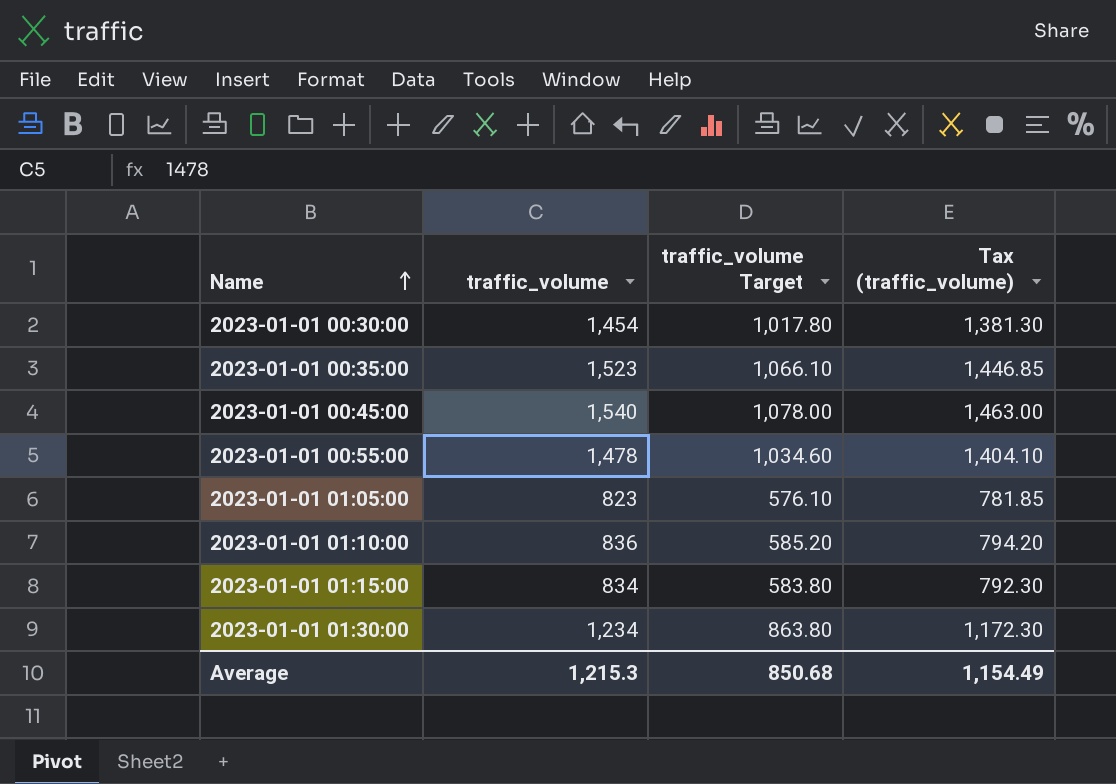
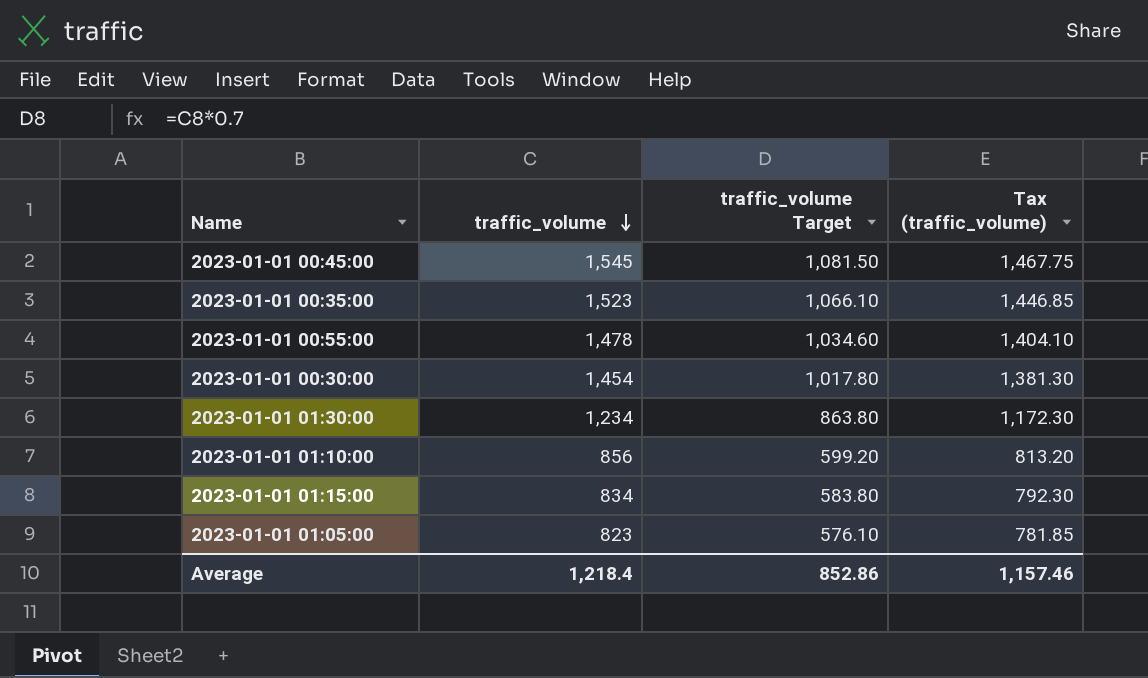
row order: Name ascending -> traffic_volume descending
2023-01-01 00:45:00 | traffic_volume: 1,540 -> 1,545
2023-01-01 00:45:00 | traffic_volume Target: 1,078.00 -> 1,081.50
2023-01-01 00:45:00 | Tax (traffic_volume): 1,463.00 -> 1,467.75
2023-01-01 01:10:00 | traffic_volume: 836 -> 856
2023-01-01 01:10:00 | traffic_volume Target: 585.20 -> 599.20
2023-01-01 01:10:00 | Tax (traffic_volume): 794.20 -> 813.20
Average | traffic_volume: 1,215.3 -> 1,218.4
Average | traffic_volume Target: 850.68 -> 852.86
Average | Tax (traffic_volume): 1,154.49 -> 1,157.46

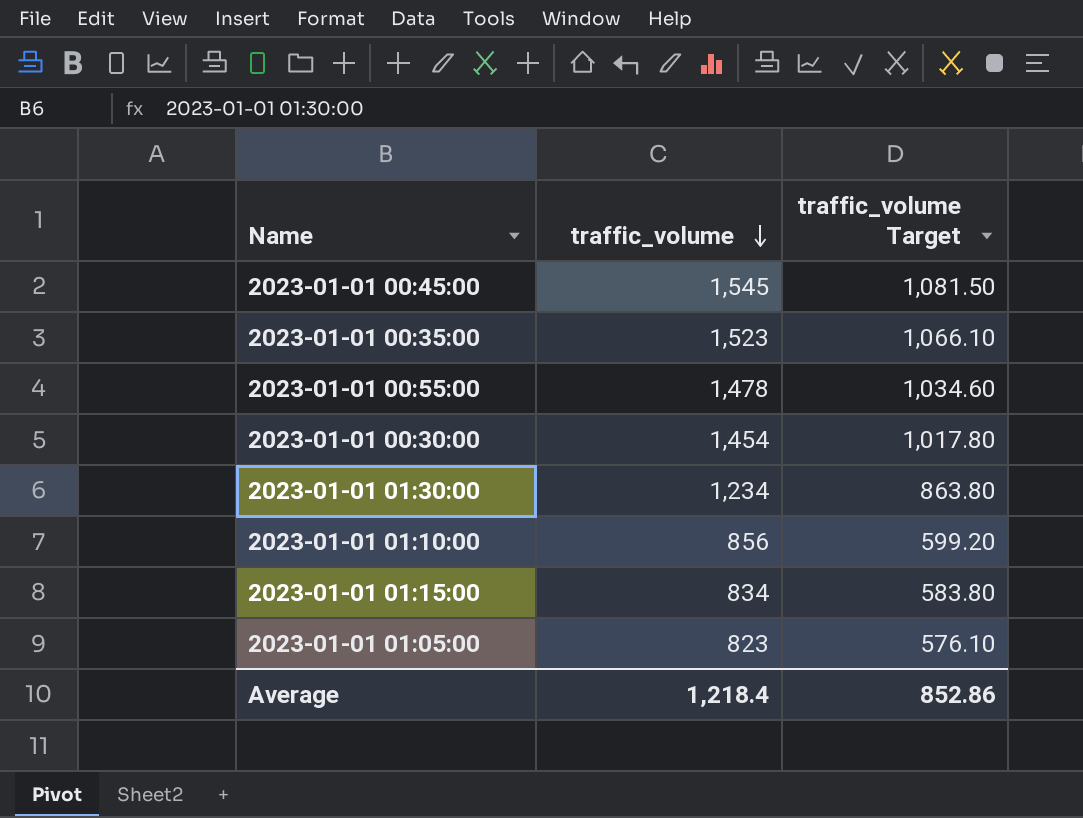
column Tax (traffic_volume) | formula: [traffic_volume] * 0.95 -> none

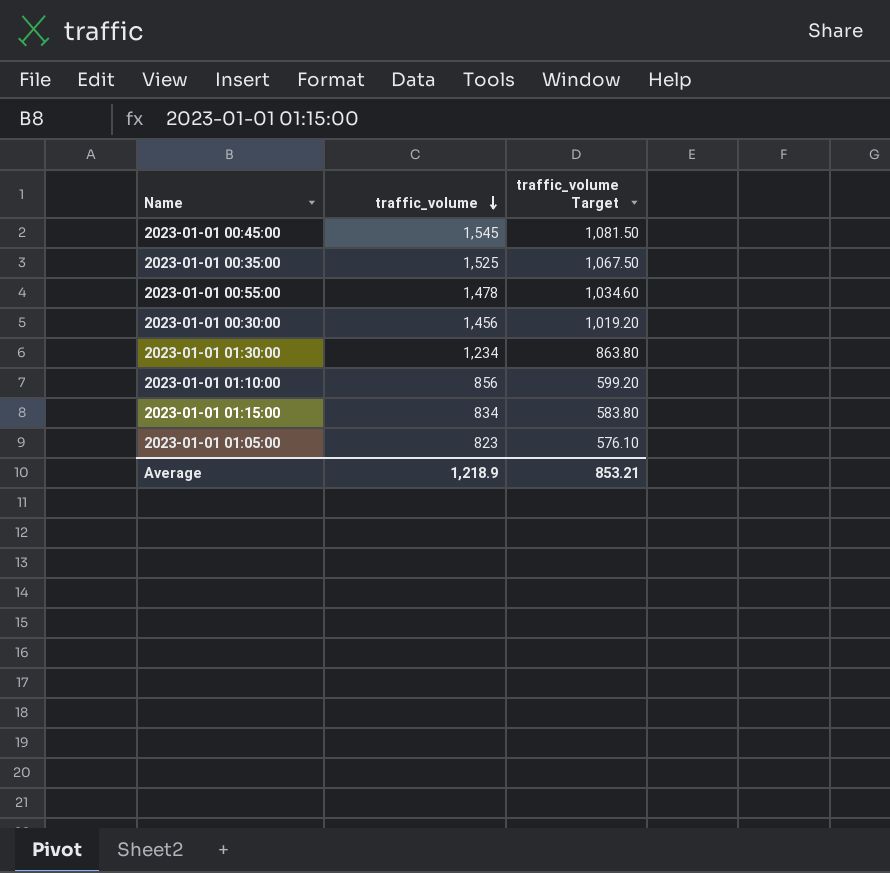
2023-01-01 00:35:00 | traffic_volume: 1,523 -> 1,525
2023-01-01 00:35:00 | traffic_volume Target: 1,066.10 -> 1,067.50
2023-01-01 00:30:00 | traffic_volume: 1,454 -> 1,456
2023-01-01 00:30:00 | traffic_volume Target: 1,017.80 -> 1,019.20
Average | traffic_volume: 1,218.4 -> 1,218.9
Average | traffic_volume Target: 852.86 -> 853.21

